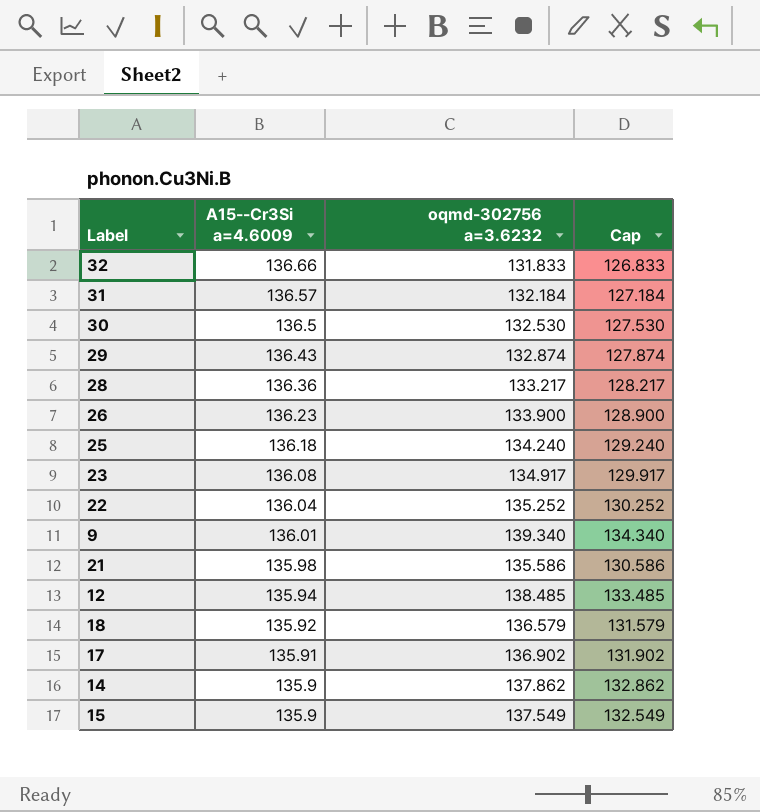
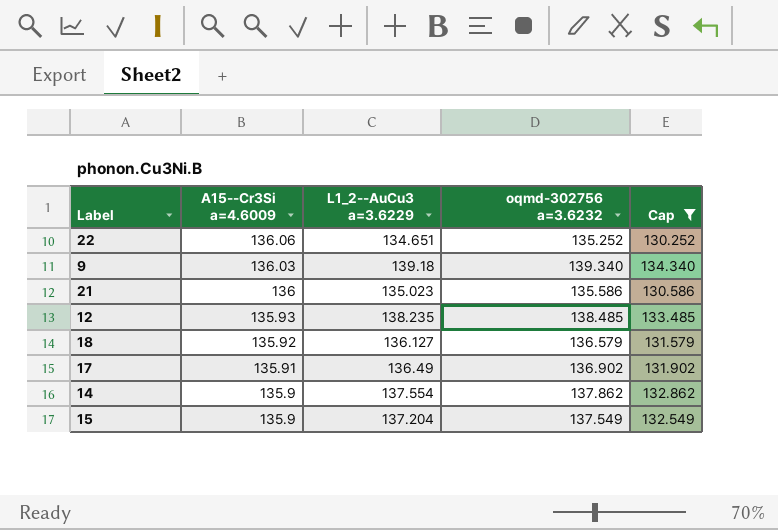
filter: none -> Cap >= 130.252
column L1_2--AuCu3 a=3.6229 | position: none -> 3
22 | A15--Cr3Si a=4.6009: 136.04 -> 136.06
9 | A15--Cr3Si a=4.6009: 136.01 -> 136.03
21 | A15--Cr3Si a=4.6009: 135.98 -> 136
12 | A15--Cr3Si a=4.6009: 135.94 -> 135.93

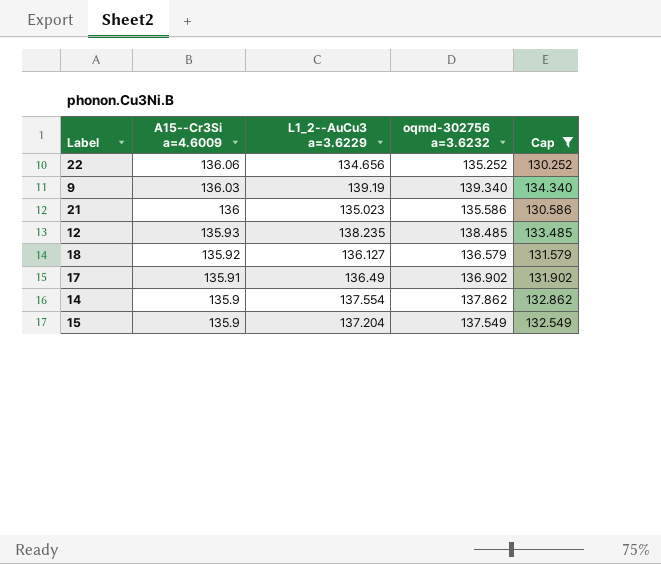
22 | L1_2--AuCu3 a=3.6229: 134.651 -> 134.656
9 | L1_2--AuCu3 a=3.6229: 139.18 -> 139.19

